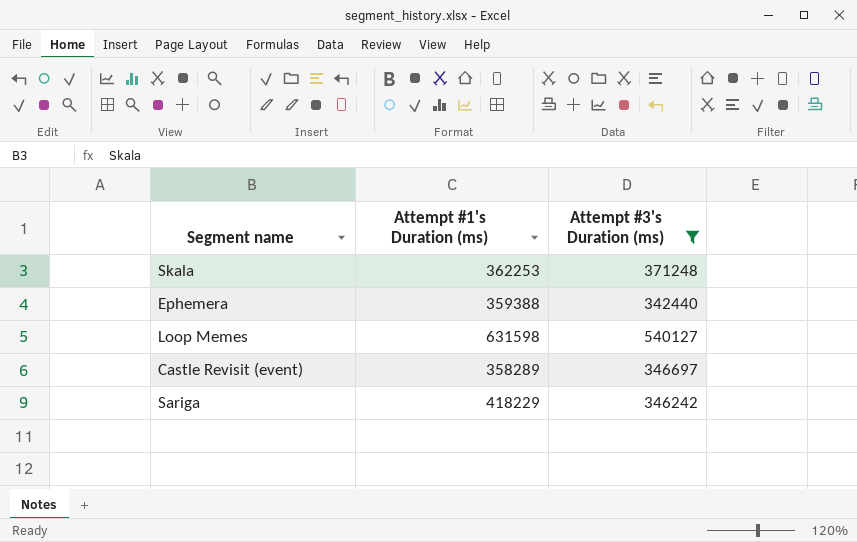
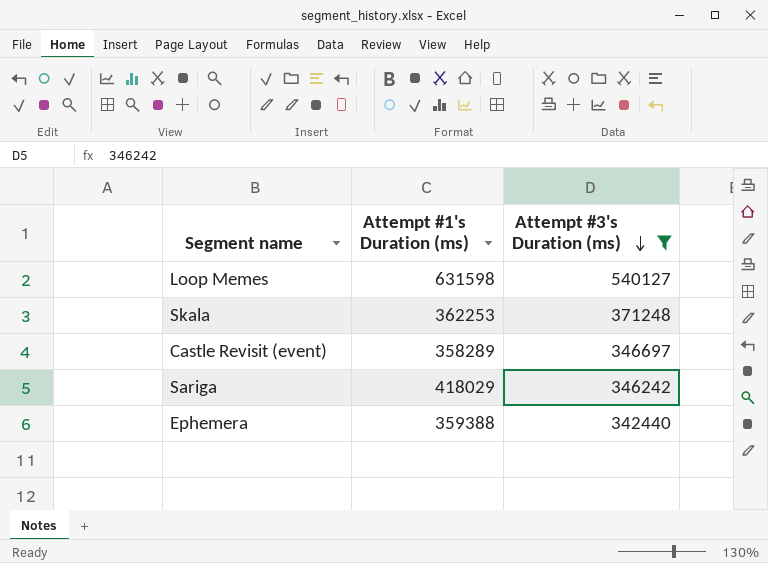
row order: none -> Attempt #3's Duration (ms) descending
Sariga | Attempt #1's Duration (ms): 418229 -> 418029

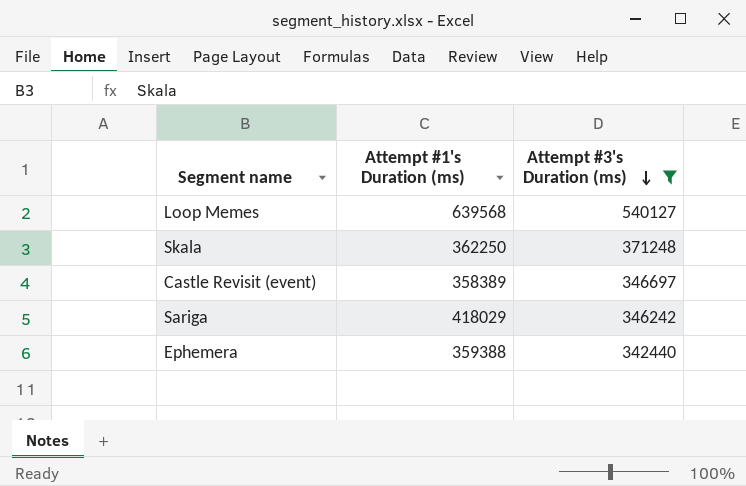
Loop Memes | Attempt #1's Duration (ms): 631598 -> 639568
Skala | Attempt #1's Duration (ms): 362253 -> 362250
Castle Revisit (event) | Attempt #1's Duration (ms): 358289 -> 358389

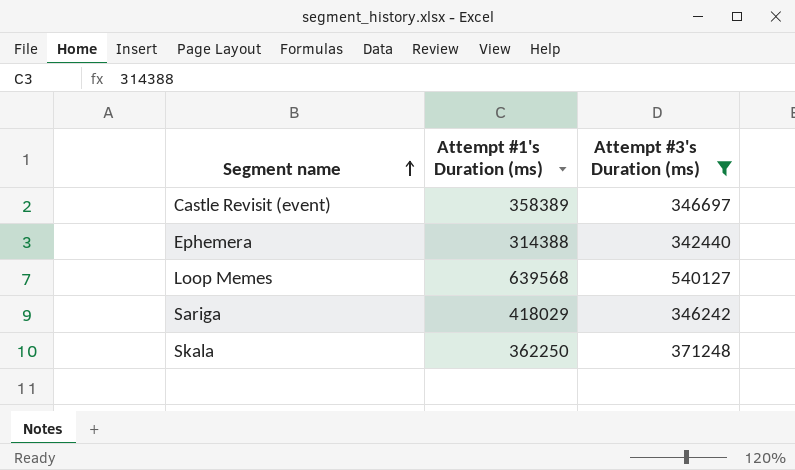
row order: Attempt #3's Duration (ms) descending -> Segment name ascending
Ephemera | Attempt #1's Duration (ms): 359388 -> 314388

